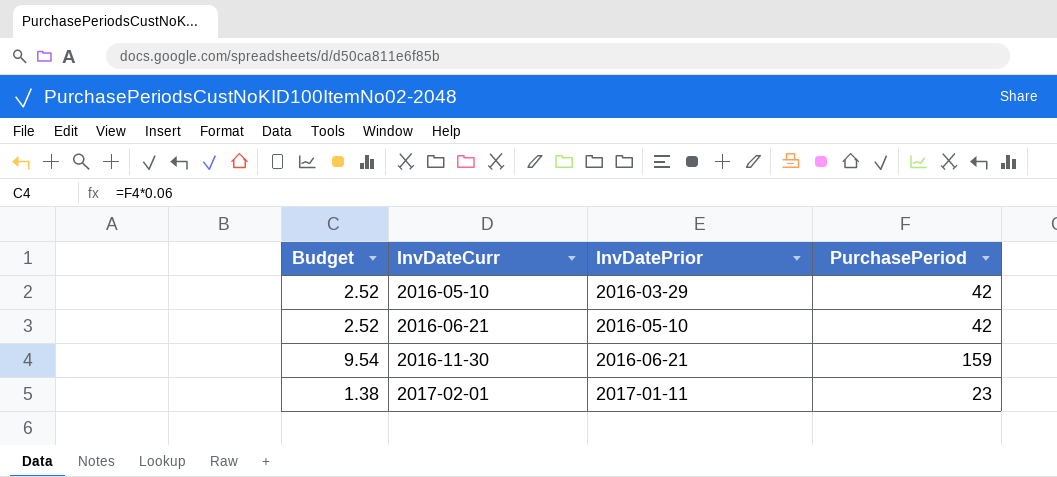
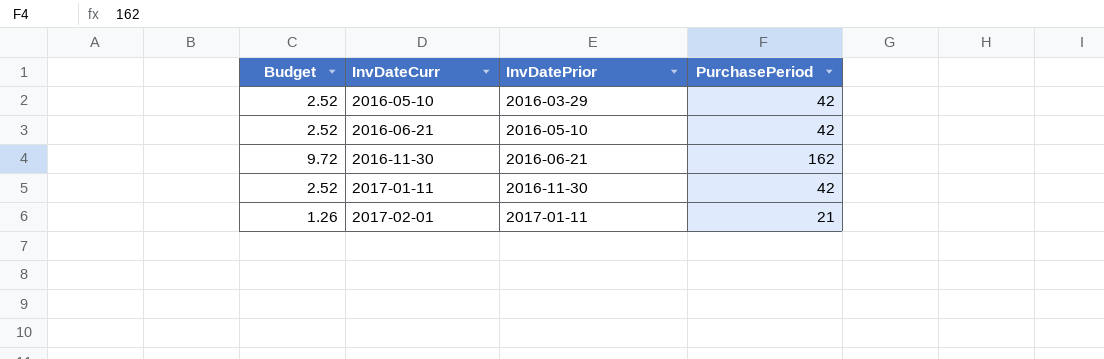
2016-11-30 | Budget: 9.54 -> 9.72
2016-11-30 | PurchasePeriod: 159 -> 162
row 2017-01-11: none -> 2.52 | 2016-11-30 | 42
2017-02-01 | Budget: 1.38 -> 1.26
2017-02-01 | PurchasePeriod: 23 -> 21

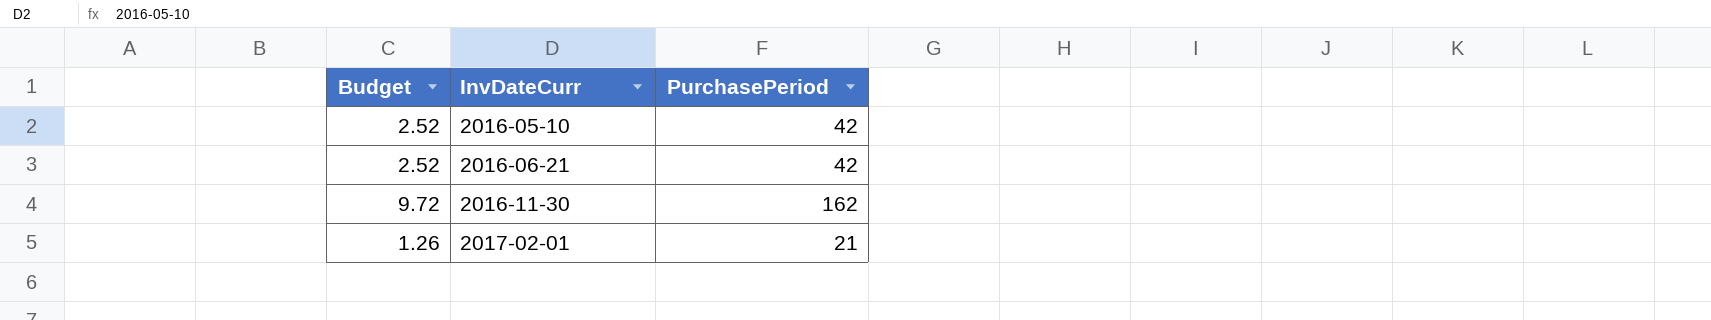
column InvDatePrior | position: 3 -> none
row 2017-01-11: 2.52 | 2016-11-30 | 42 -> none

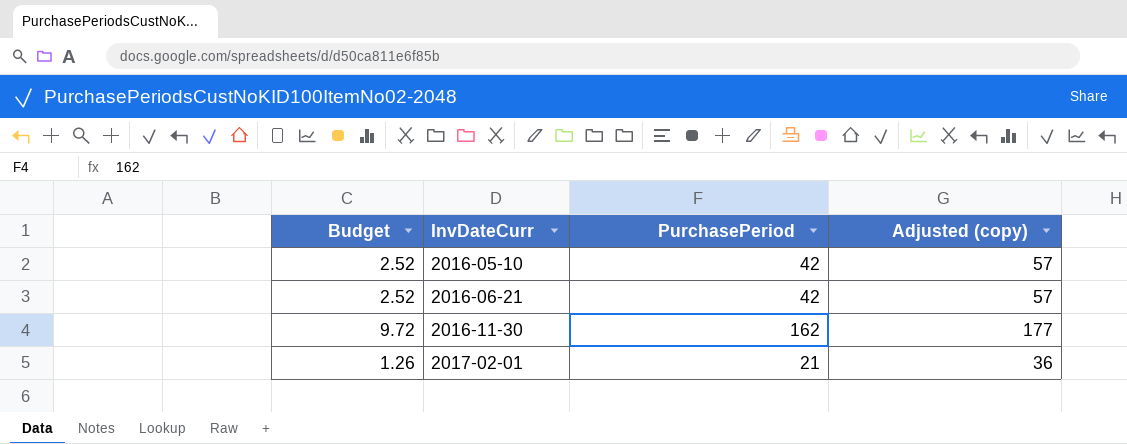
column Adjusted (copy) | formula: none -> [PurchasePeriod] + 15

